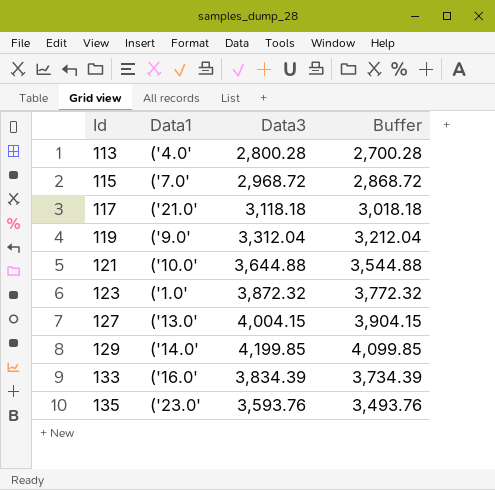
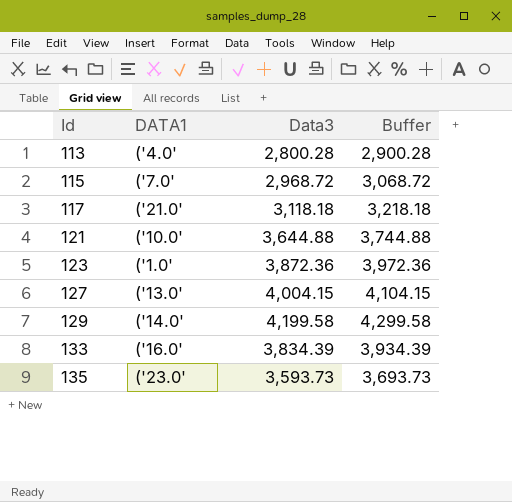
column name: Data1 -> DATA1
column Buffer | formula: [Data3] - 100 -> [Data3] + 100
row 119: ('9.0' | 3,312.04 | 3,212.04 -> none
123 | Data3: 3,872.32 -> 3,872.36
129 | Data3: 4,199.85 -> 4,199.58
135 | Data3: 3,593.76 -> 3,593.73

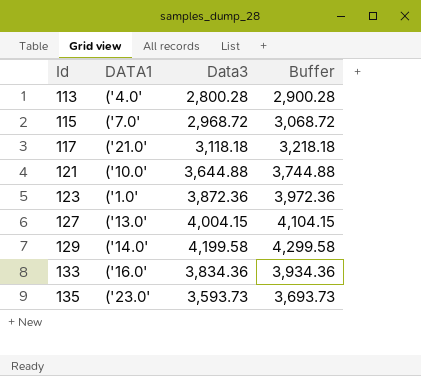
133 | Data3: 3,834.39 -> 3,834.36
133 | Buffer: 3,934.39 -> 3,934.36

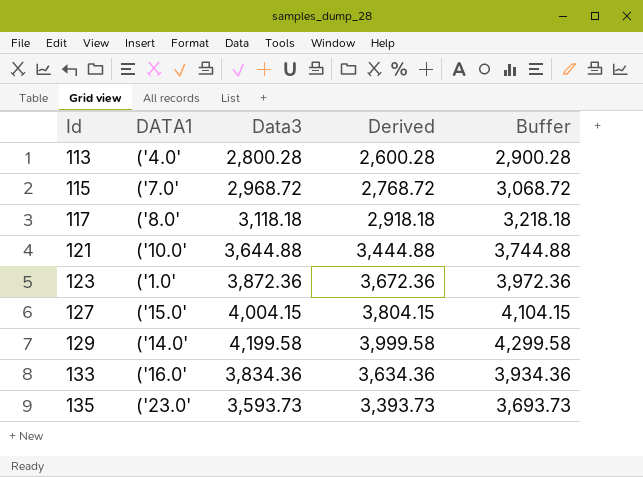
column Derived | formula: none -> [Data3] - 200
117 | DATA1: ('21.0' -> ('8.0'
127 | DATA1: ('13.0' -> ('15.0'

